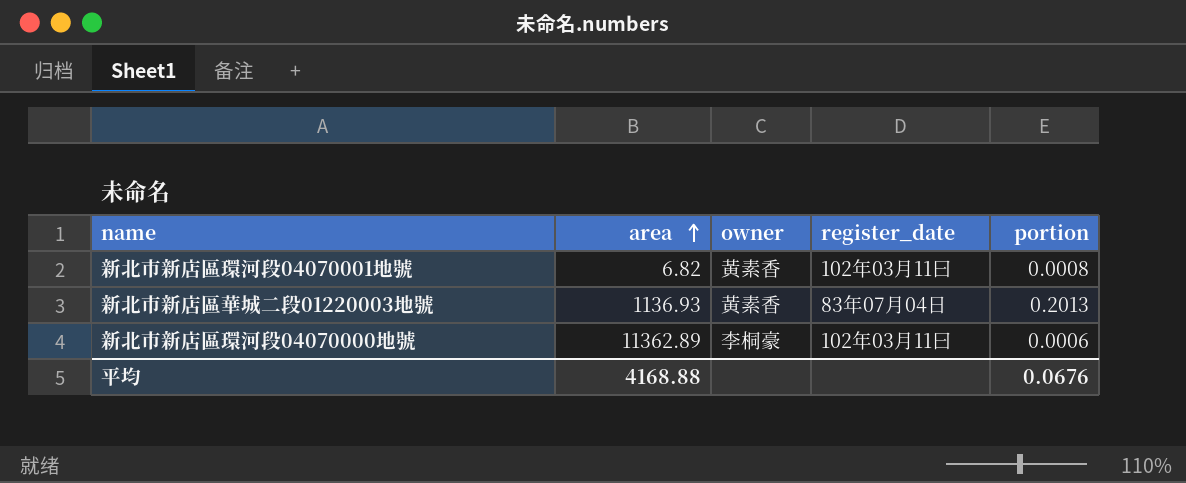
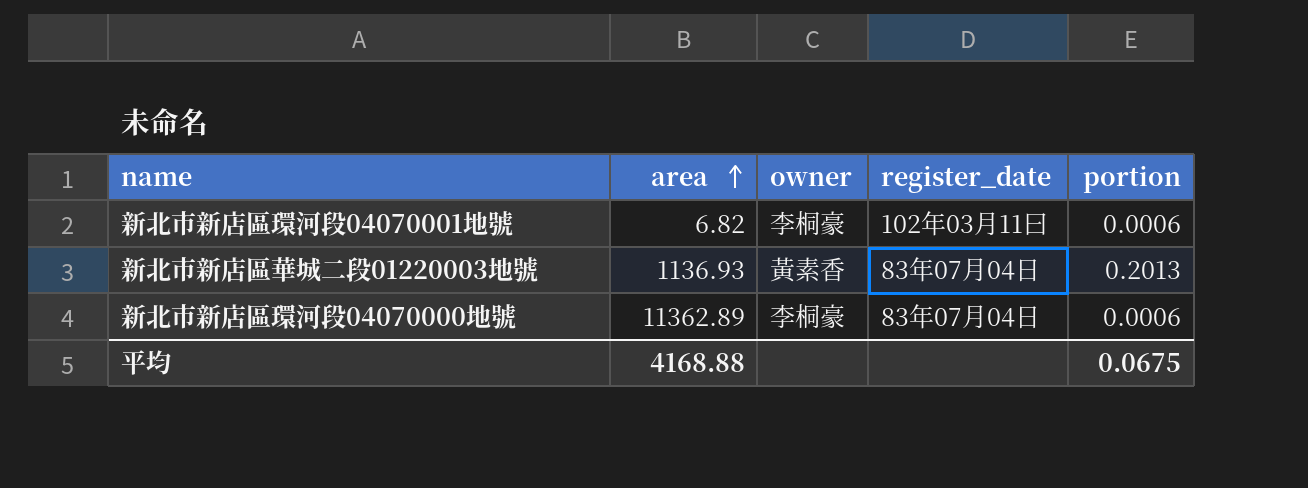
新北市新店區環河段04070001地號 | owner: 黃素香 -> 李桐豪
新北市新店區環河段04070001地號 | portion: 0.0008 -> 0.0006
新北市新店區環河段04070000地號 | register_date: 102年03月11曰 -> 83年07月04日
平均 | portion: 0.0676 -> 0.0675

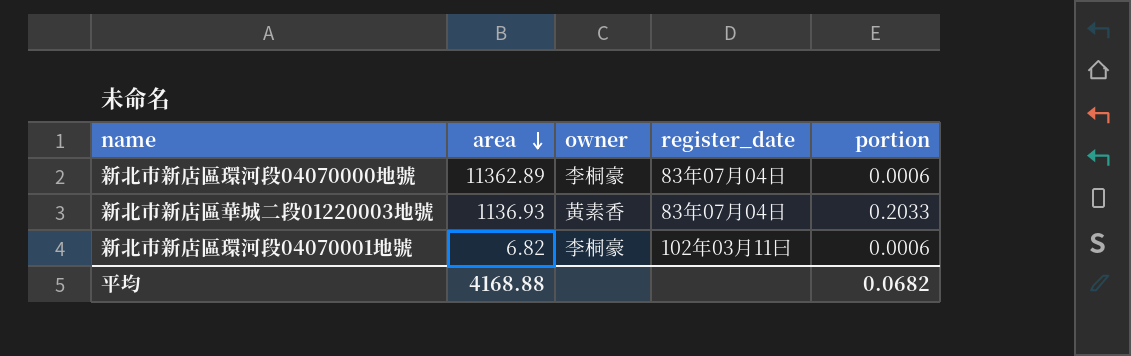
row order: area ascending -> area descending
新北市新店區華城二段01220003地號 | portion: 0.2013 -> 0.2033
平均 | portion: 0.0675 -> 0.0682

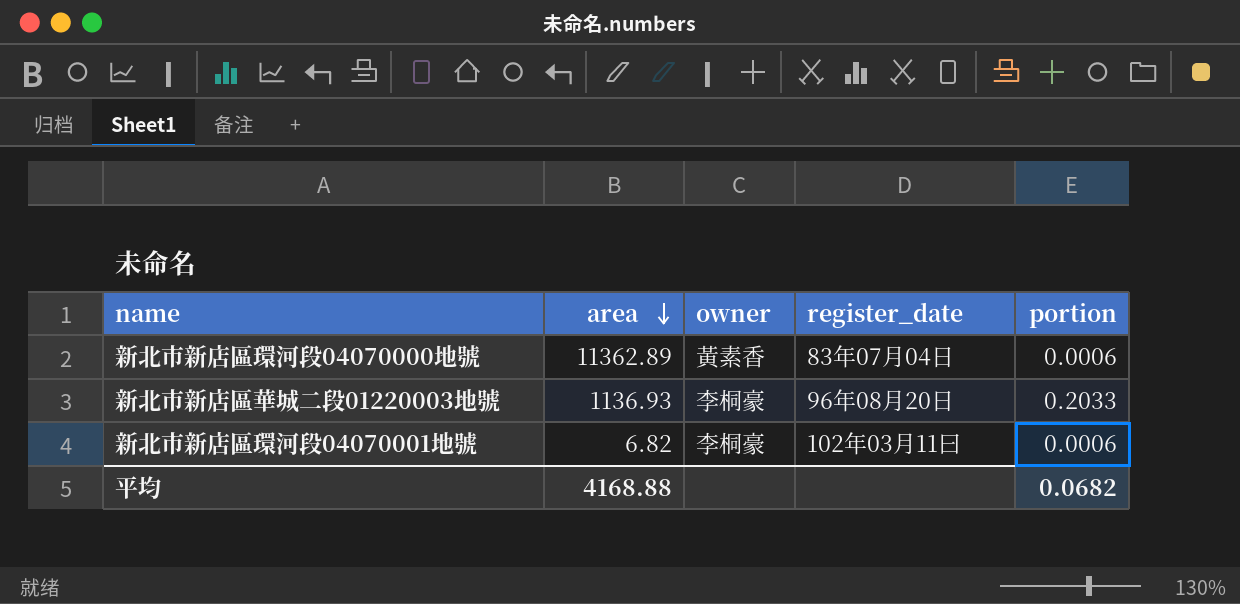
新北市新店區環河段04070000地號 | owner: 李桐豪 -> 黃素香
新北市新店區華城二段01220003地號 | owner: 黃素香 -> 李桐豪
新北市新店區華城二段01220003地號 | register_date: 83年07月04日 -> 96年08月20日

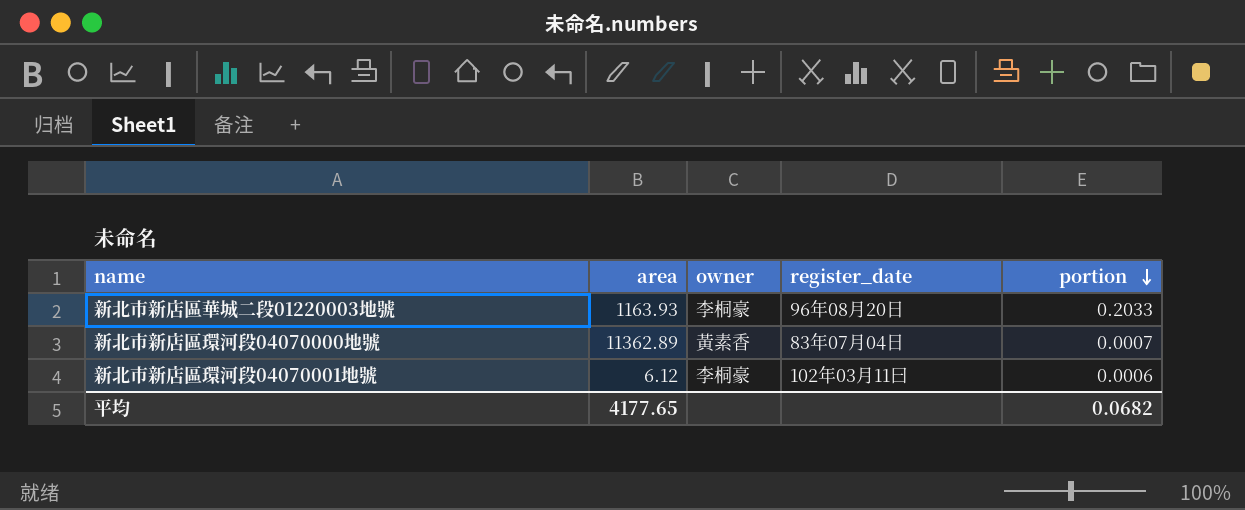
row order: area descending -> portion descending
新北市新店區華城二段01220003地號 | area: 1136.93 -> 1163.93
新北市新店區環河段04070000地號 | portion: 0.0006 -> 0.0007
新北市新店區環河段04070001地號 | area: 6.82 -> 6.12
平均 | area: 4168.88 -> 4177.65

